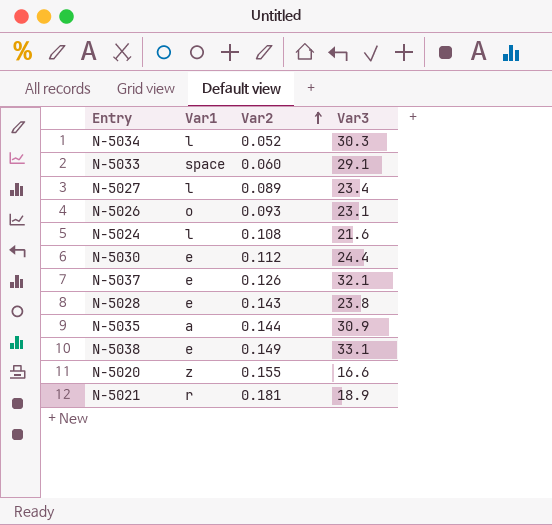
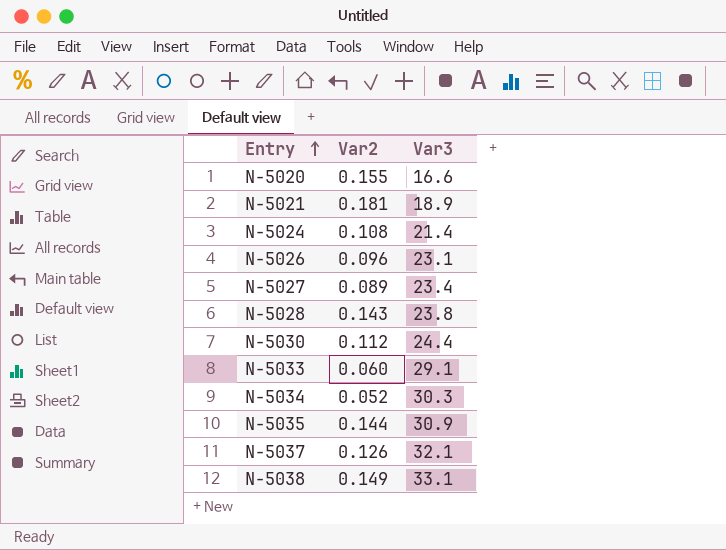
row order: Var2 ascending -> Entry ascending
column Var1 | position: 2 -> none
N-5024 | Var3: 21.6 -> 21.4
N-5026 | Var2: 0.093 -> 0.096

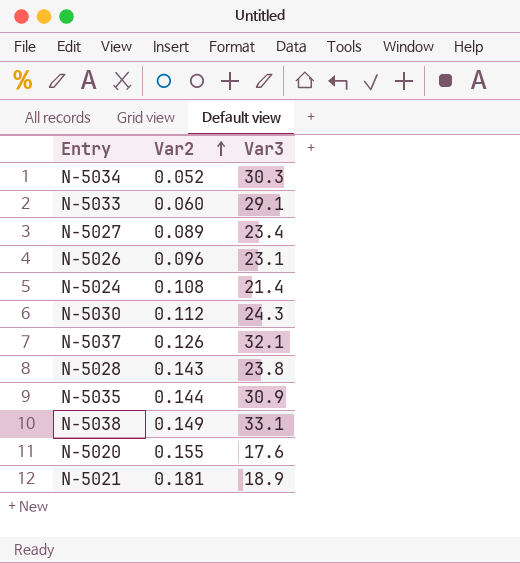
row order: Entry ascending -> Var2 ascending
N-5030 | Var3: 24.4 -> 24.3
N-5020 | Var3: 16.6 -> 17.6

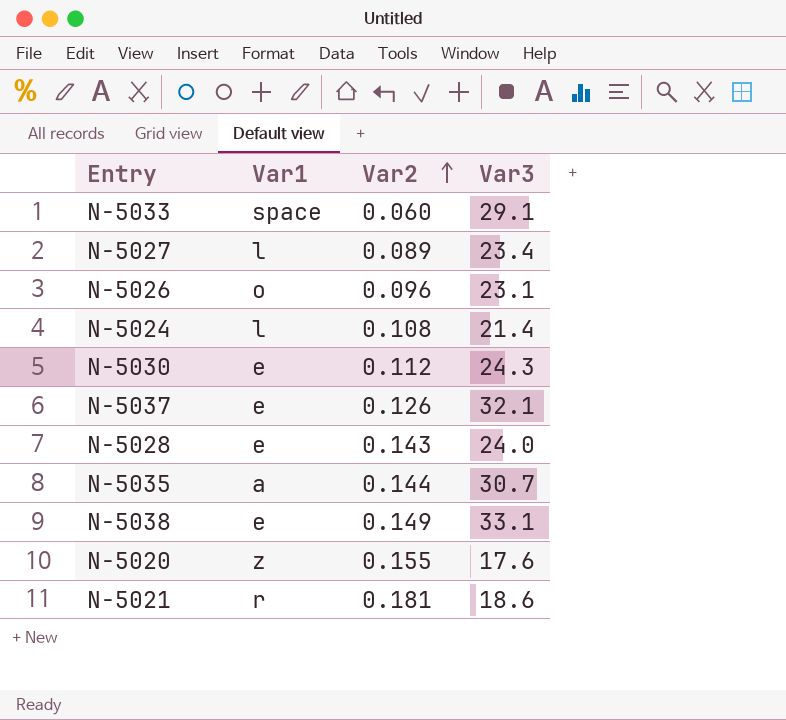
column Var1 | position: none -> 2
row N-5034: 0.052 | 30.3 -> none
N-5028 | Var3: 23.8 -> 24.0
N-5035 | Var3: 30.9 -> 30.7
N-5021 | Var3: 18.9 -> 18.6

